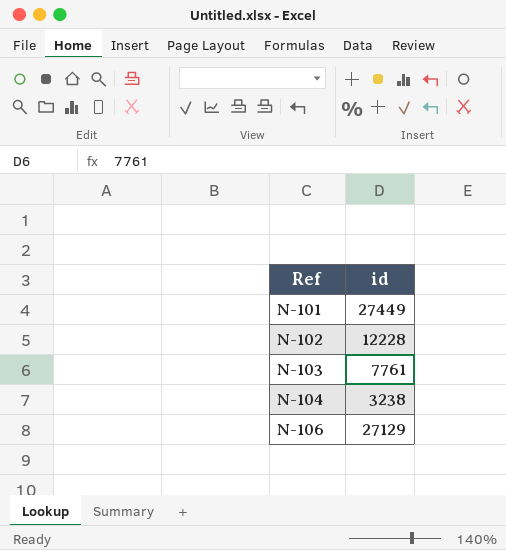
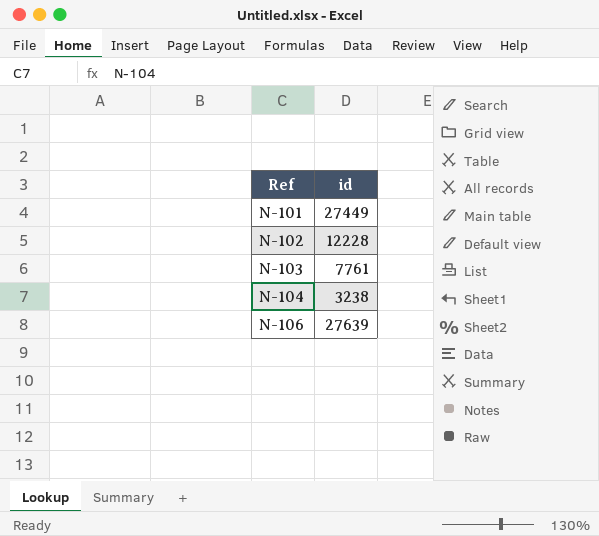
N-106 | id: 27129 -> 27639

